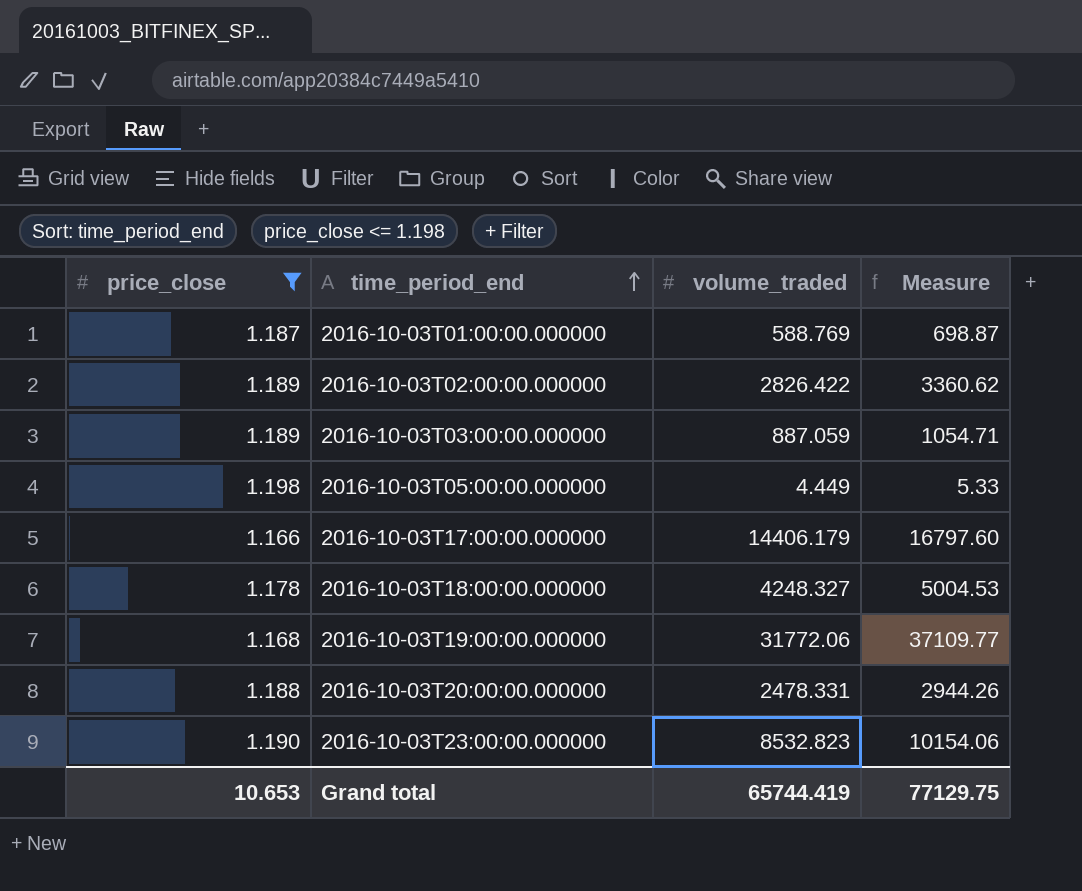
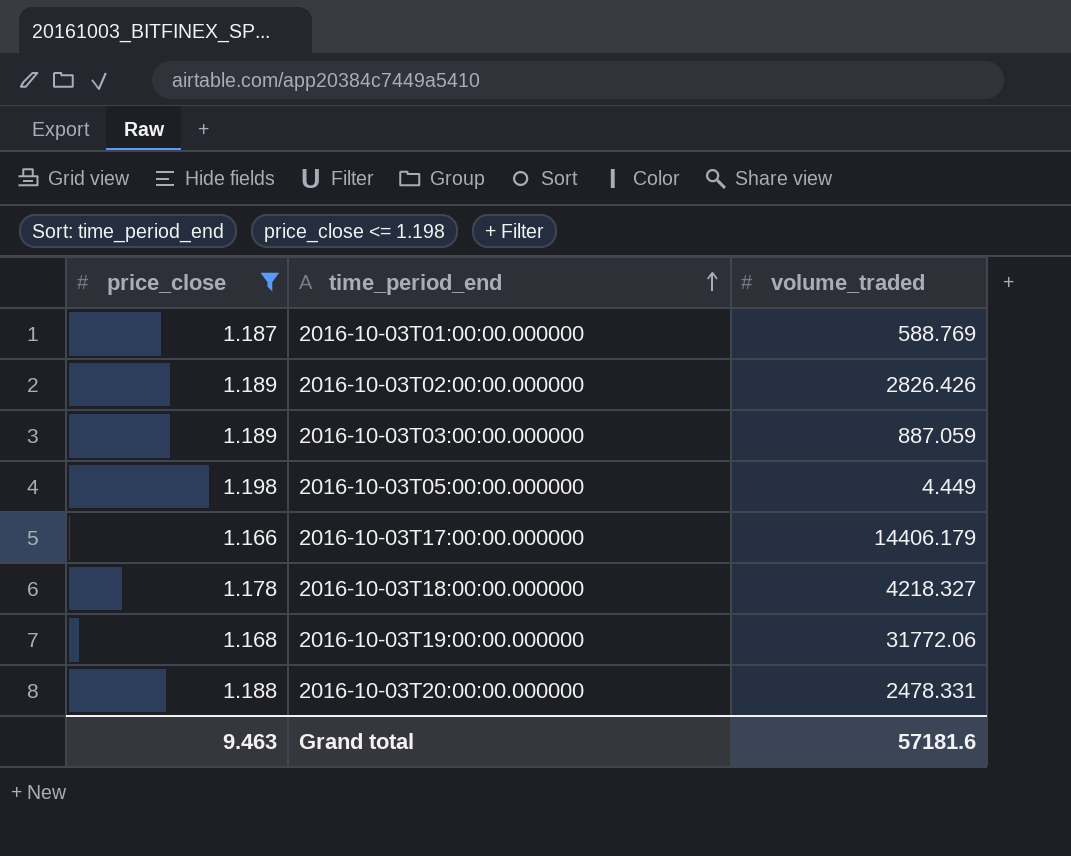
column Measure | formula: [price_close] * [volume_traded] -> none
row 2016-10-03T23:00:00.000000: 1.190 | 8532.823 | 10154.06 -> none
2016-10-03T02:00:00.000000 | volume_traded: 2826.422 -> 2826.426
2016-10-03T18:00:00.000000 | volume_traded: 4248.327 -> 4218.327
Grand total | price_close: 10.653 -> 9.463
Grand total | volume_traded: 65744.419 -> 57181.6

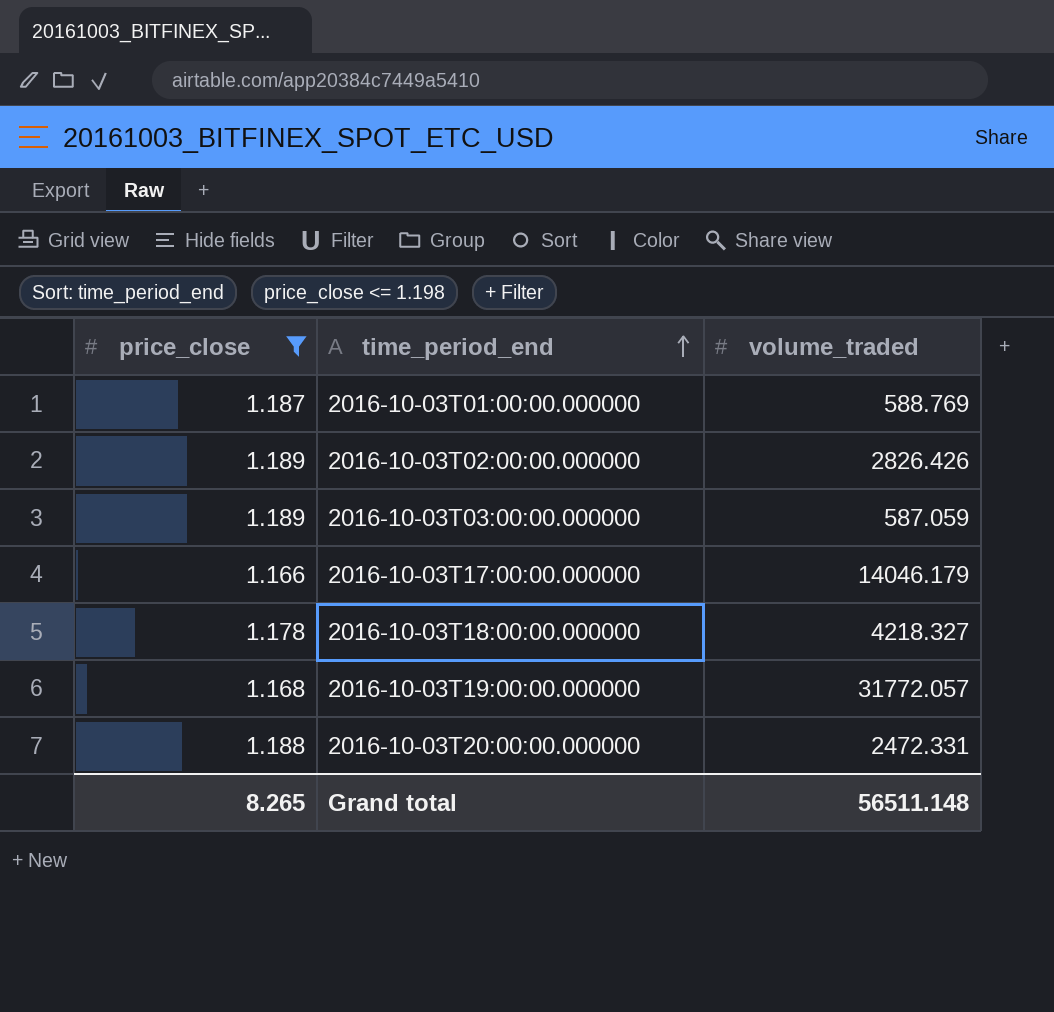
row 2016-10-03T05:00:00.000000: 1.198 | 4.449 -> none
2016-10-03T03:00:00.000000 | volume_traded: 887.059 -> 587.059
2016-10-03T17:00:00.000000 | volume_traded: 14406.179 -> 14046.179
2016-10-03T19:00:00.000000 | volume_traded: 31772.06 -> 31772.057
2016-10-03T20:00:00.000000 | volume_traded: 2478.331 -> 2472.331
Grand total | price_close: 9.463 -> 8.265
Grand total | volume_traded: 57181.6 -> 56511.148

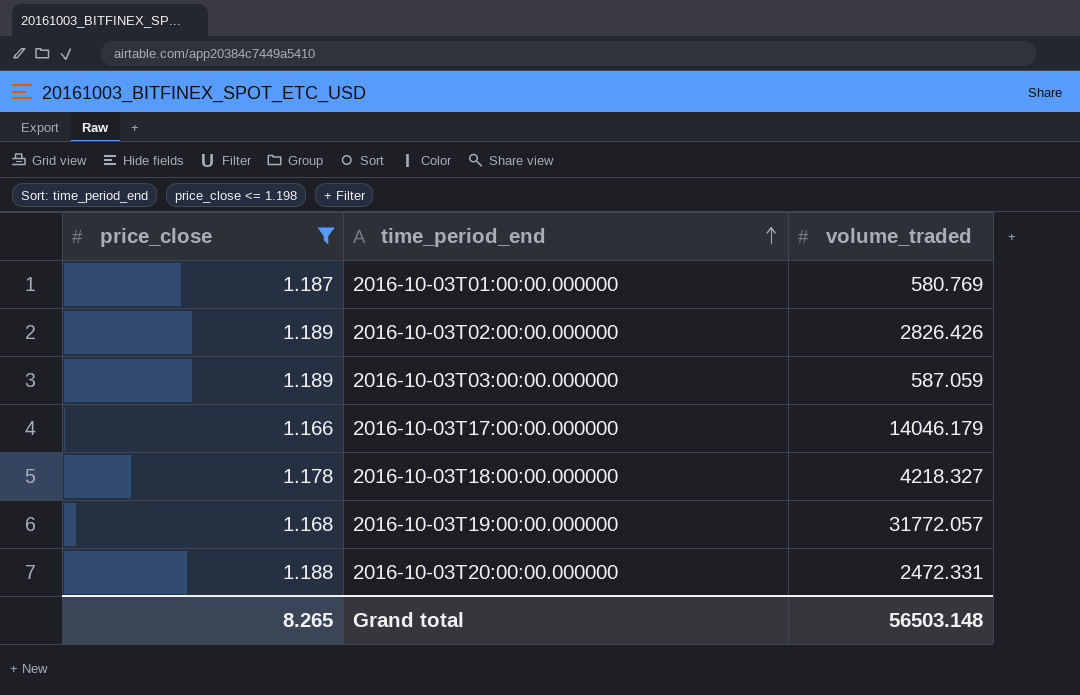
2016-10-03T01:00:00.000000 | volume_traded: 588.769 -> 580.769
Grand total | volume_traded: 56511.148 -> 56503.148

